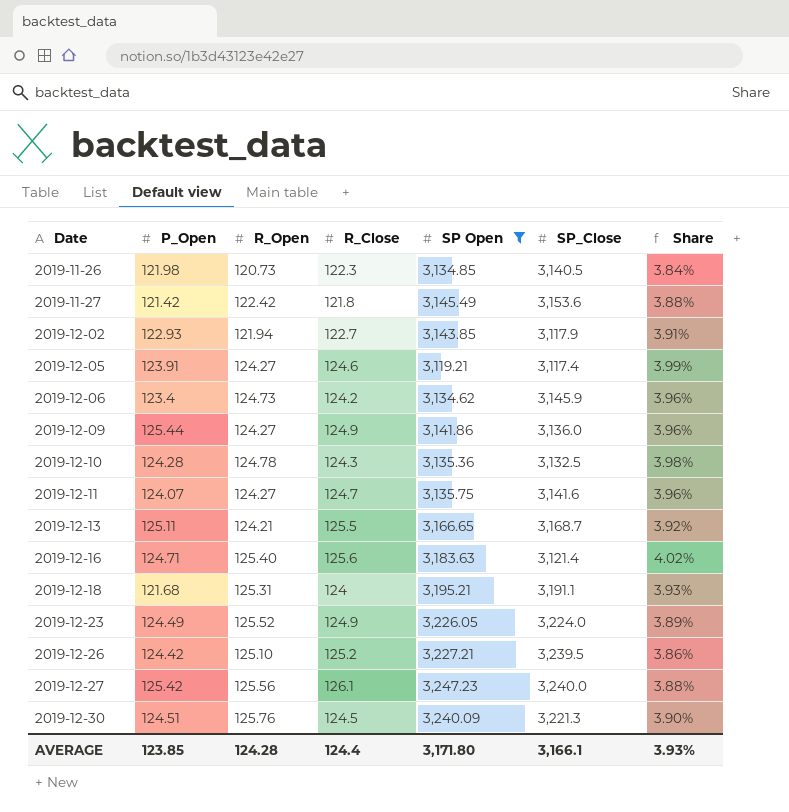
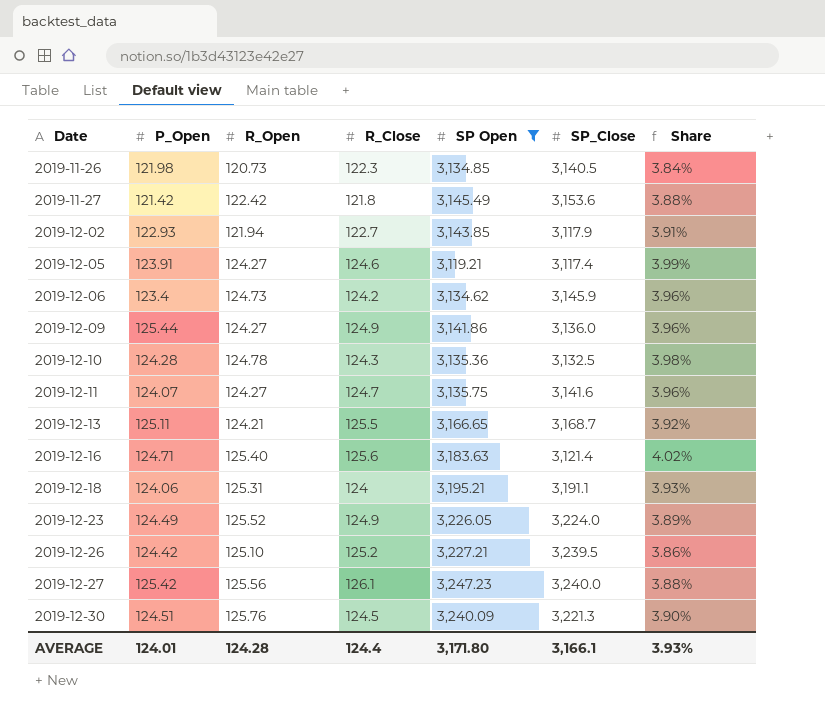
2019-12-18 | P_Open: 121.68 -> 124.06
AVERAGE | P_Open: 123.85 -> 124.01

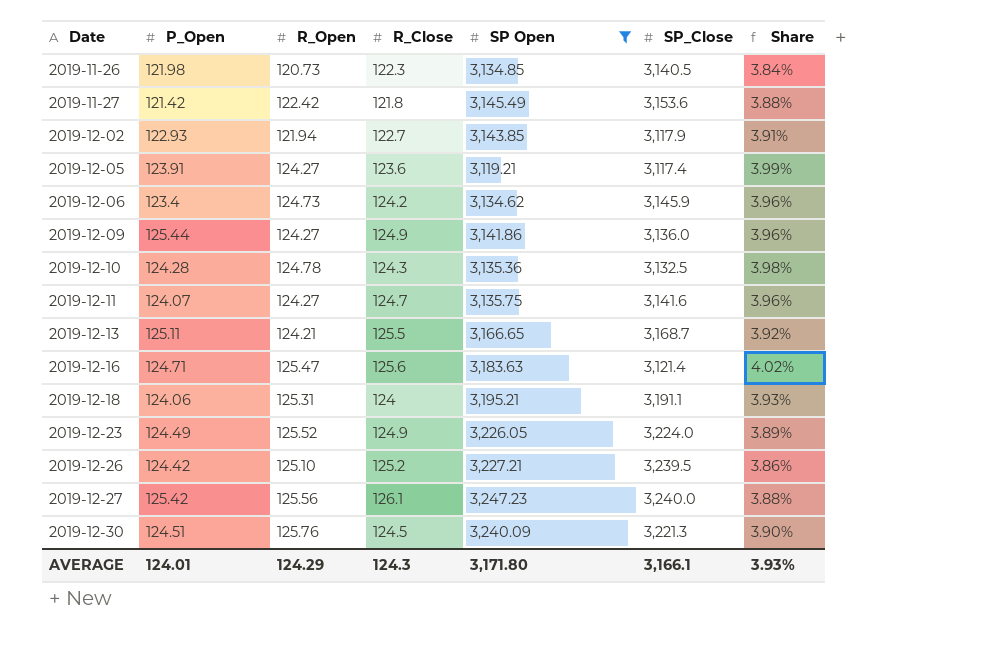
2019-12-05 | R_Close: 124.6 -> 123.6
2019-12-16 | R_Open: 125.40 -> 125.47
AVERAGE | R_Open: 124.28 -> 124.29
AVERAGE | R_Close: 124.4 -> 124.3

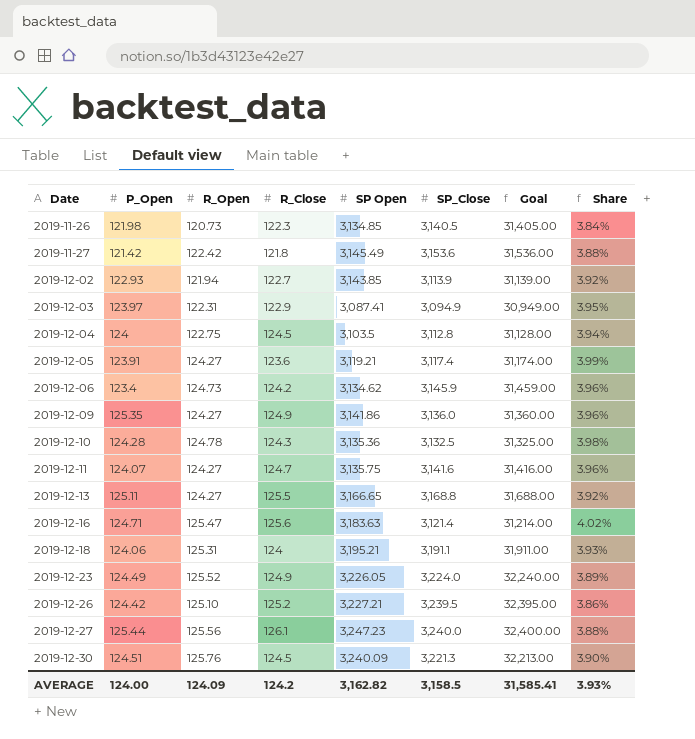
filter: SP Open >= 3,119.21 -> none
column Goal | formula: none -> [SP_Close] * 10
2019-12-02 | SP_Close: 3,117.9 -> 3,113.9
2019-12-02 | Share: 3.91% -> 3.92%
2019-12-09 | P_Open: 125.44 -> 125.35
2019-12-13 | R_Open: 124.21 -> 124.27
2019-12-13 | SP_Close: 3,168.7 -> 3,168.8
2019-12-27 | P_Open: 125.42 -> 125.44
AVERAGE | P_Open: 124.01 -> 124.00
AVERAGE | R_Open: 124.29 -> 124.09
AVERAGE | R_Close: 124.3 -> 124.2
AVERAGE | SP Open: 3,171.80 -> 3,162.82
AVERAGE | SP_Close: 3,166.1 -> 3,158.5

